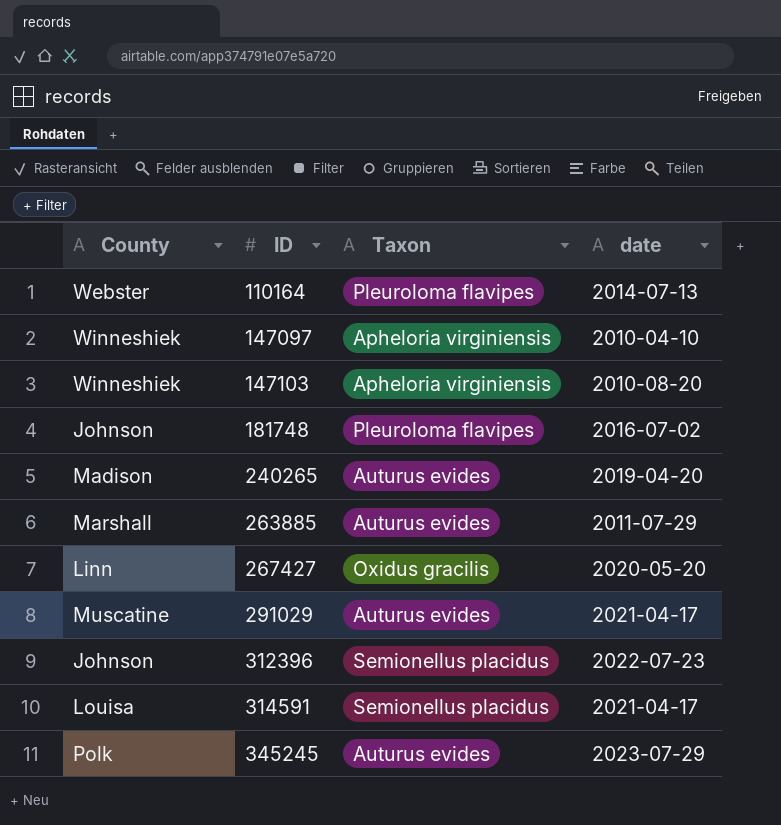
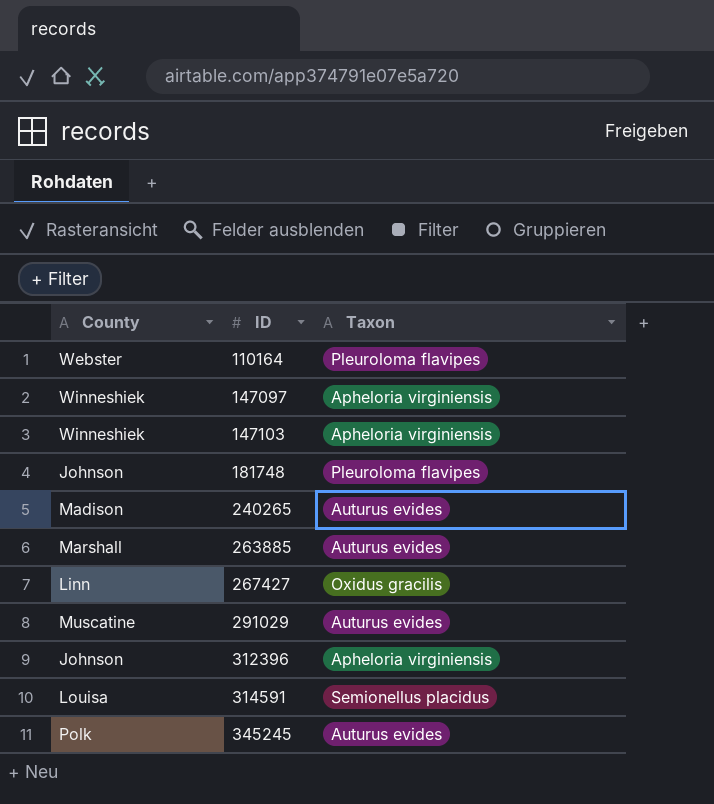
column date | position: 4 -> none
312396 | Taxon: Semionellus placidus -> Apheloria virginiensis

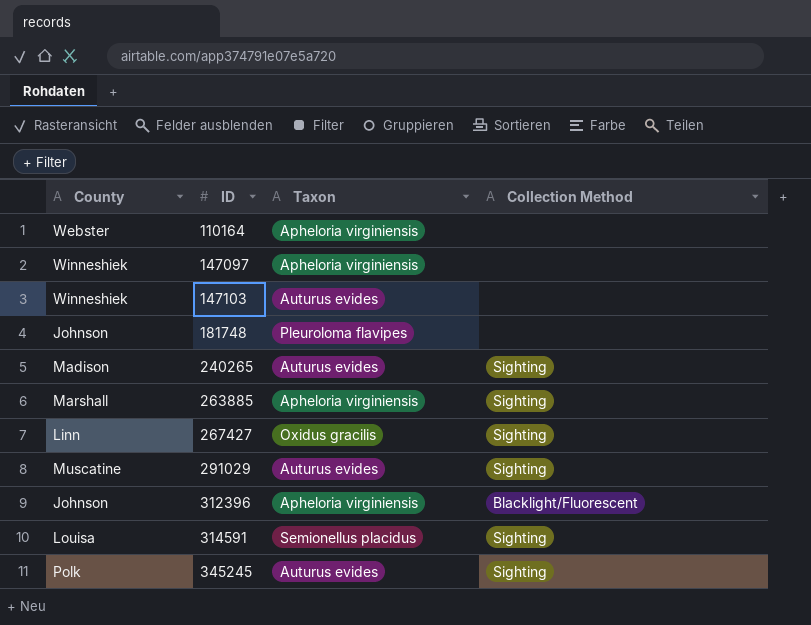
column Collection Method | position: none -> 4
110164 | Taxon: Pleuroloma flavipes -> Apheloria virginiensis
147103 | Taxon: Apheloria virginiensis -> Auturus evides
263885 | Taxon: Auturus evides -> Apheloria virginiensis

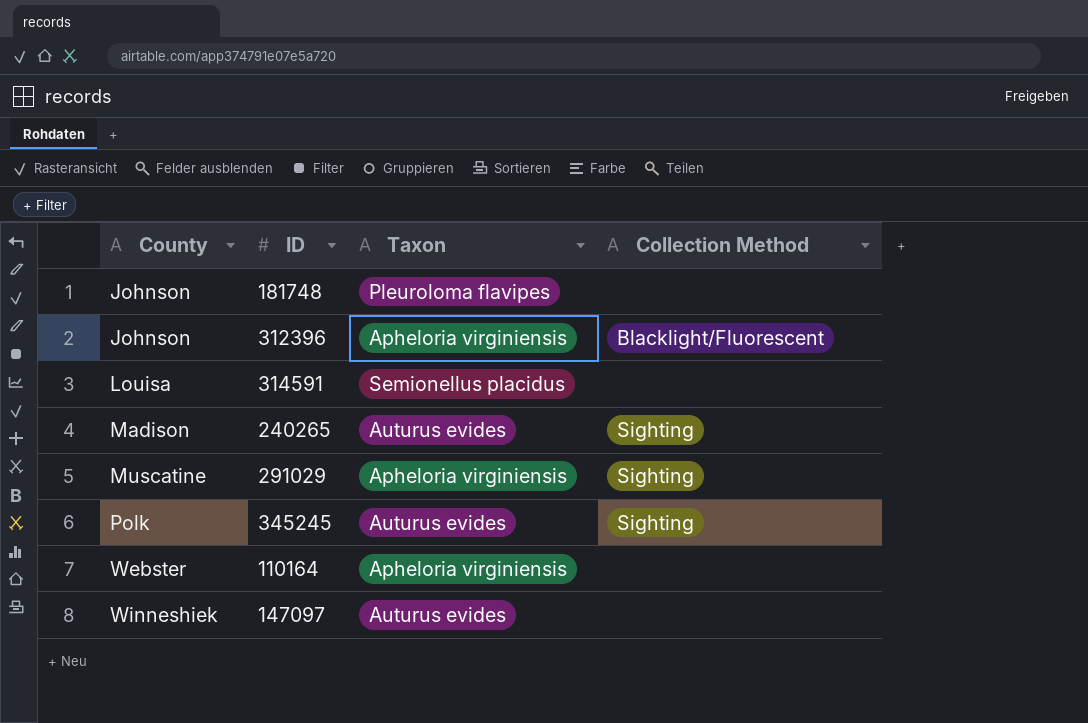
row order: ID ascending -> County ascending
row 147103: Winneshiek | Auturus evides | none -> none
row 263885: Marshall | Apheloria virginiensis | Sighting -> none
row 267427: Linn | Oxidus gracilis | Sighting -> none
314591 | Collection Method: Sighting -> none
291029 | Taxon: Auturus evides -> Apheloria virginiensis
147097 | Taxon: Apheloria virginiensis -> Auturus evides

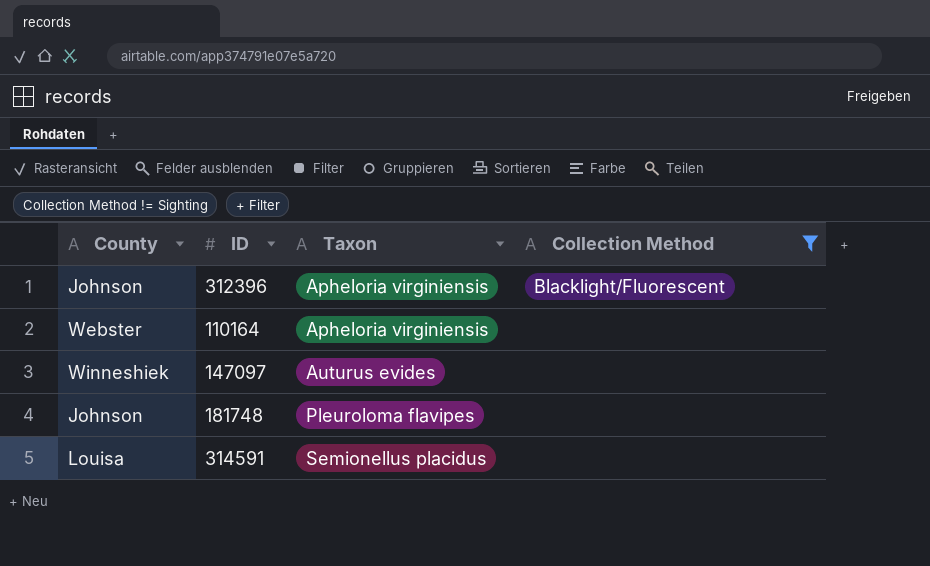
filter: none -> Collection Method != Sighting
row order: County ascending -> Taxon ascending

